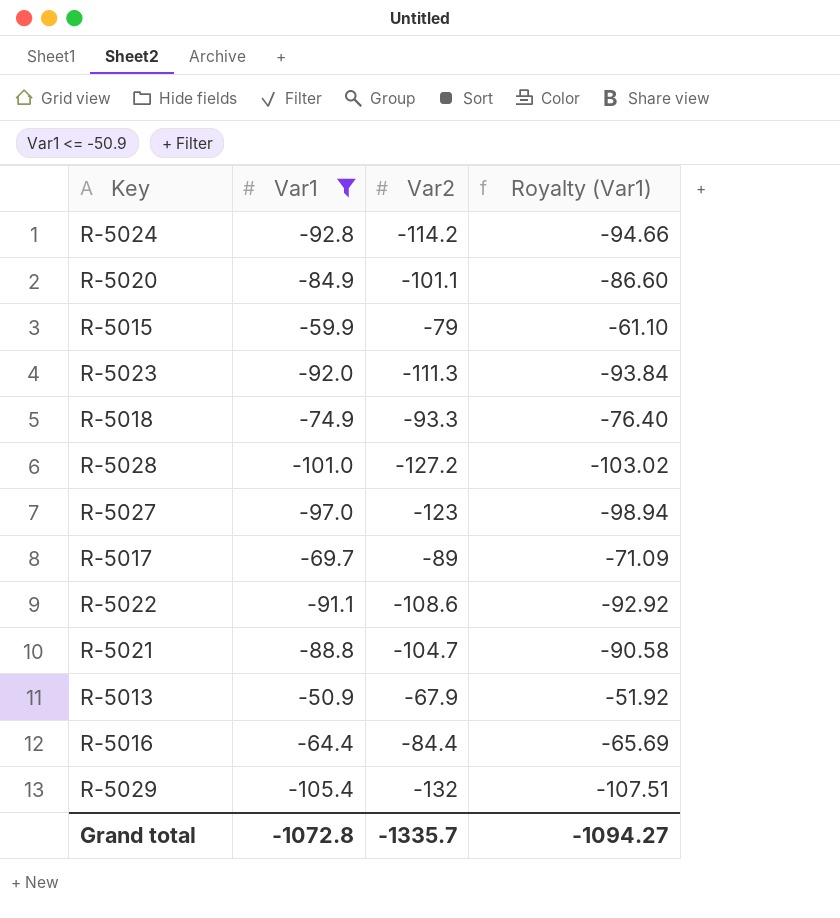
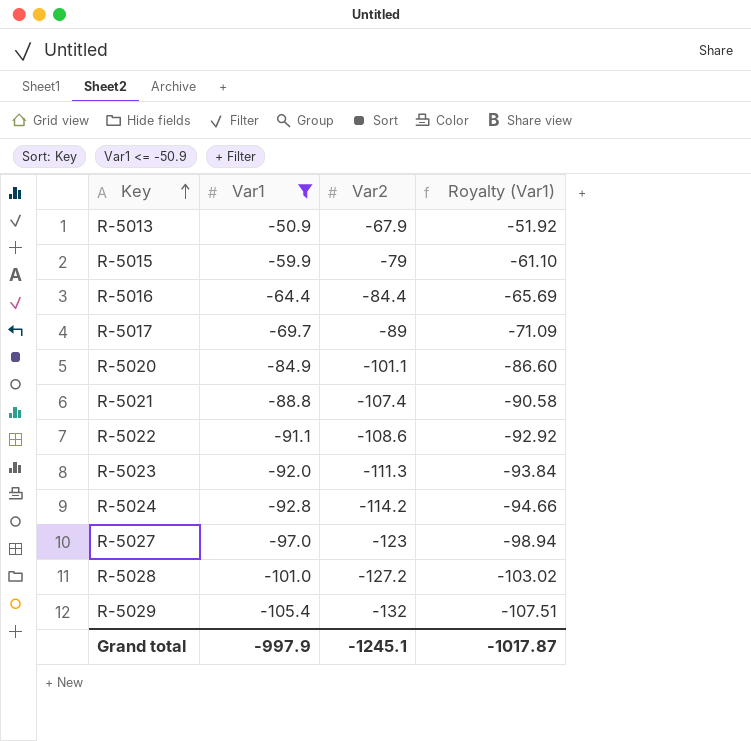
row order: none -> Key ascending
row R-5018: -74.9 | -93.3 | -76.40 -> none
R-5021 | Var2: -104.7 -> -107.4
Grand total | Var1: -1072.8 -> -997.9
Grand total | Var2: -1335.7 -> -1245.1
Grand total | Royalty (Var1): -1094.27 -> -1017.87

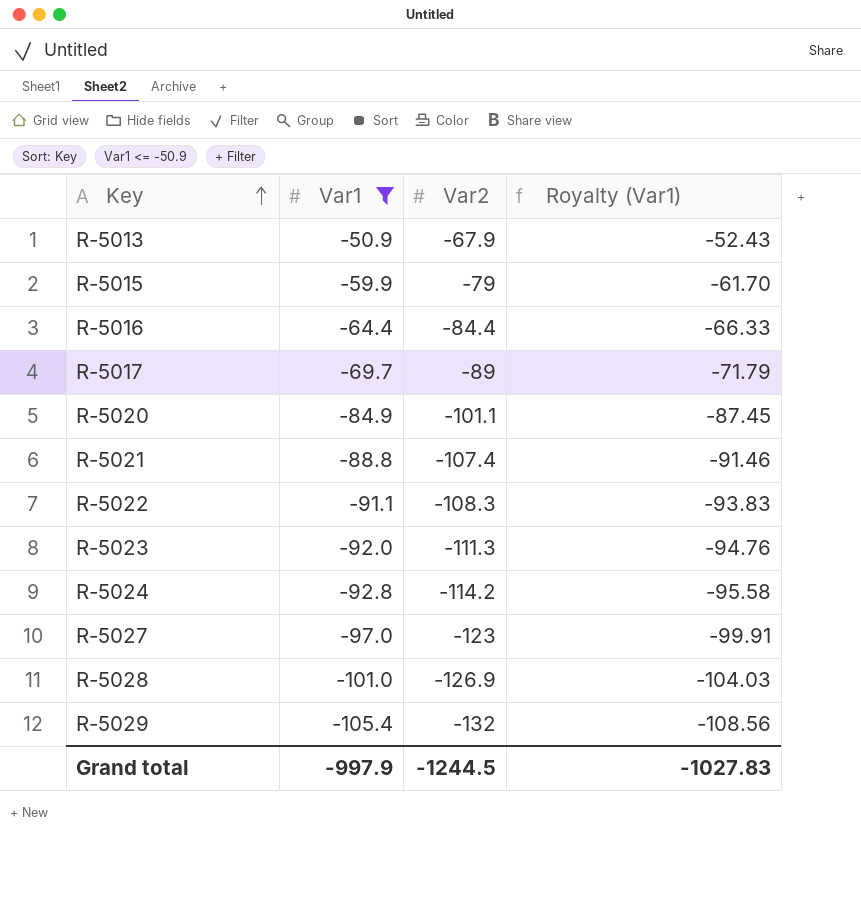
column Royalty (Var1) | formula: [Var1] * 1.02 -> [Var1] * 1.03
R-5022 | Var2: -108.6 -> -108.3
R-5028 | Var2: -127.2 -> -126.9
Grand total | Var2: -1245.1 -> -1244.5
Grand total | Royalty (Var1): -1017.87 -> -1027.83

